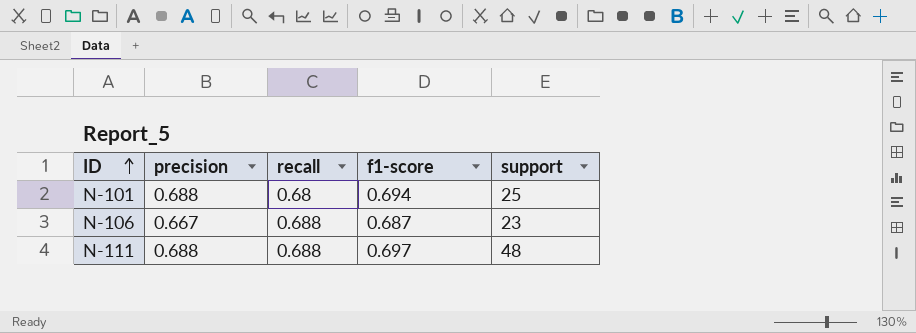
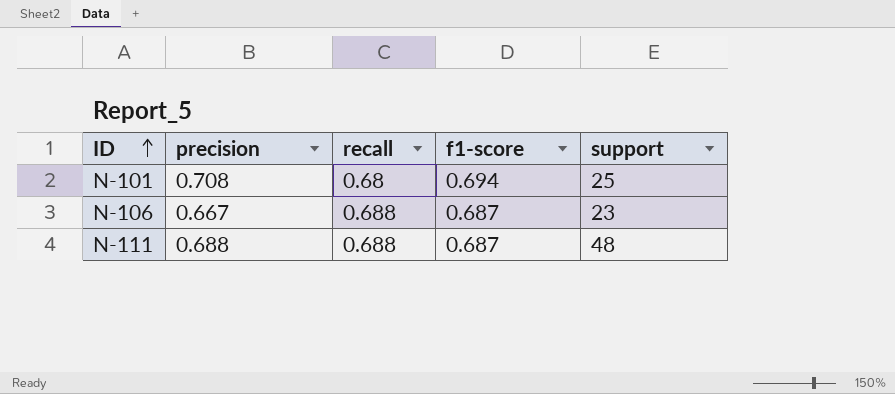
N-101 | precision: 0.688 -> 0.708
N-111 | f1-score: 0.697 -> 0.687

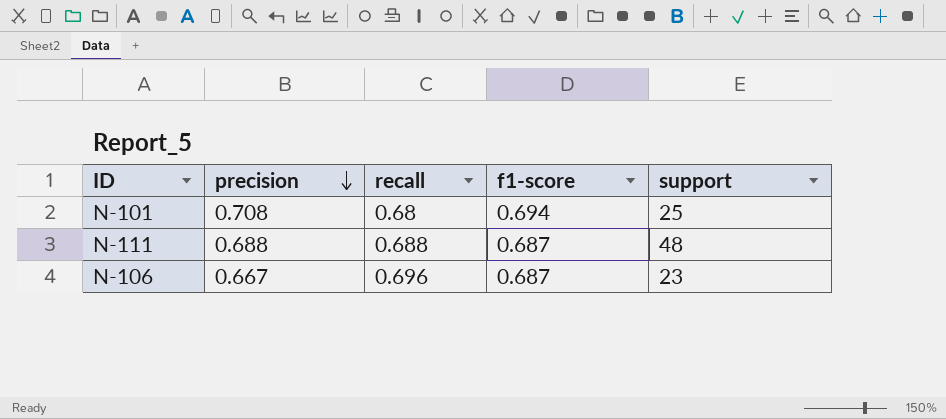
row order: ID ascending -> precision descending
N-106 | recall: 0.688 -> 0.696

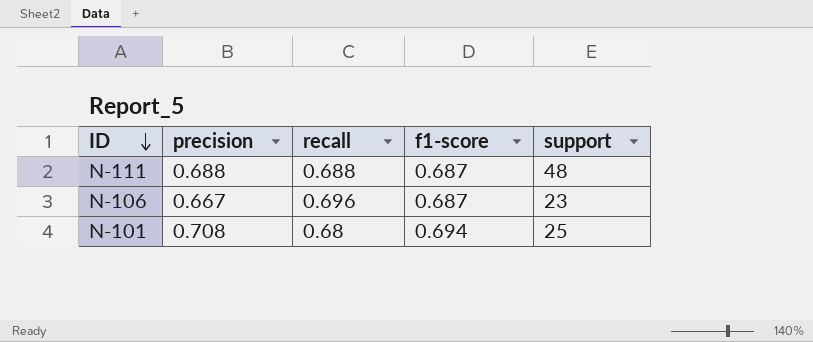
row order: precision descending -> ID descending

